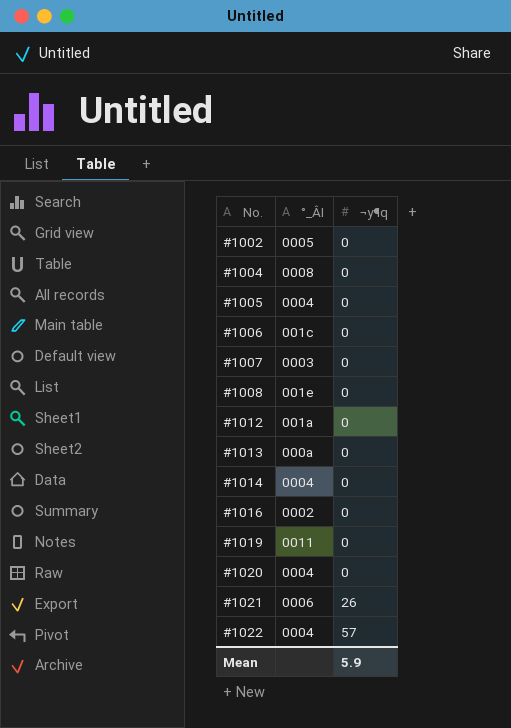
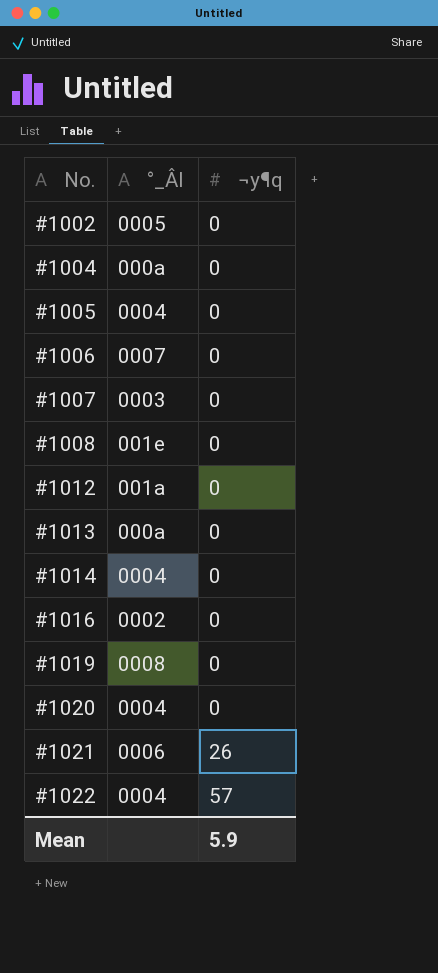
#1004 | °_ÂI: 0008 -> 000a
#1006 | °_ÂI: 001c -> 0007
#1019 | °_ÂI: 0011 -> 0008

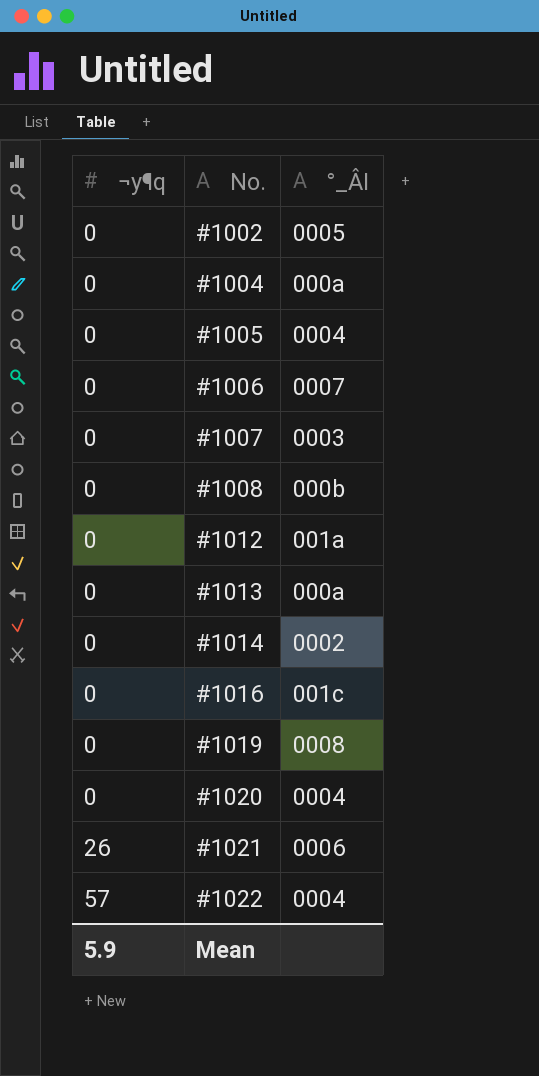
column ¬y¶q | position: 3 -> 1
#1008 | °_ÂI: 001e -> 000b
#1014 | °_ÂI: 0004 -> 0002
#1016 | °_ÂI: 0002 -> 001c

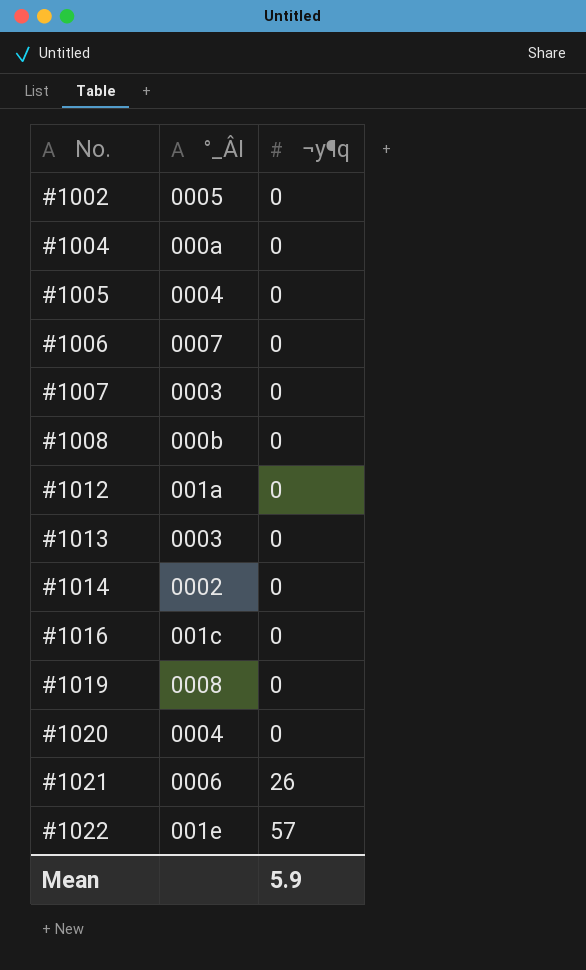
column ¬y¶q | position: 1 -> 3
#1013 | °_ÂI: 000a -> 0003
#1022 | °_ÂI: 0004 -> 001e

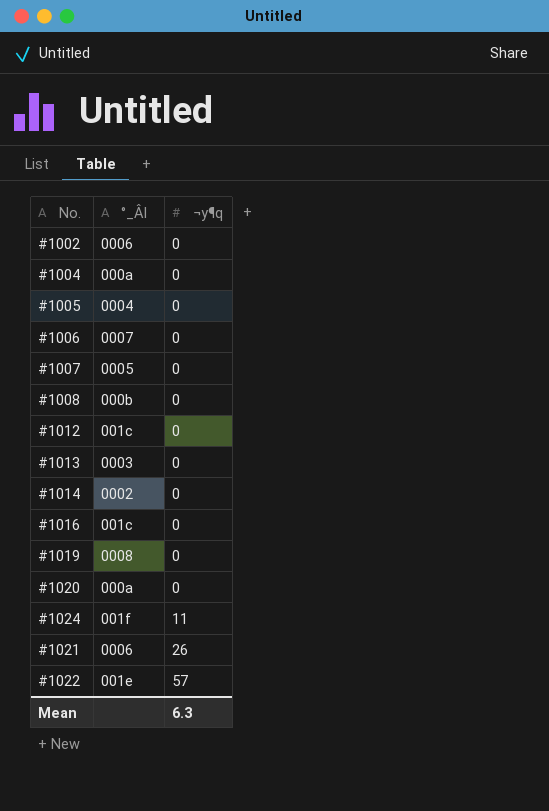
#1002 | °_ÂI: 0005 -> 0006
#1007 | °_ÂI: 0003 -> 0005
#1012 | °_ÂI: 001a -> 001c
#1020 | °_ÂI: 0004 -> 000a
row #1024: none -> 001f | 11
Mean | ¬y¶q: 5.9 -> 6.3

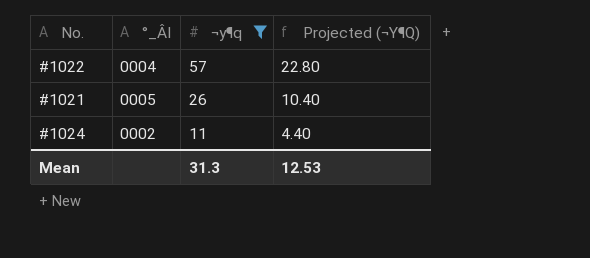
filter: none -> ¬y¶q != 0
row order: ¬y¶q ascending -> ¬y¶q descending
column Projected (¬Y¶Q) | formula: none -> [¬y¶q] * 0.4
#1022 | °_ÂI: 001e -> 0004
#1021 | °_ÂI: 0006 -> 0005
#1024 | °_ÂI: 001f -> 0002
Mean | ¬y¶q: 6.3 -> 31.3

